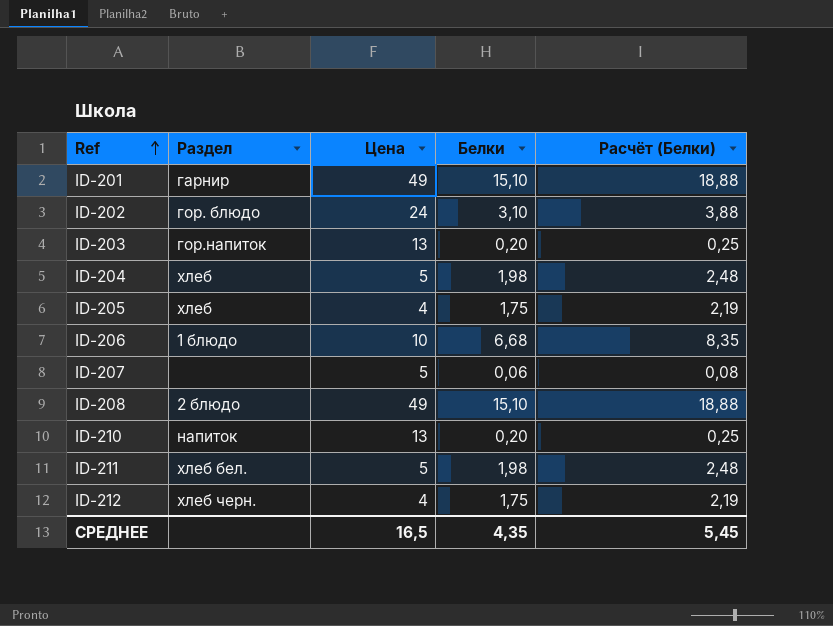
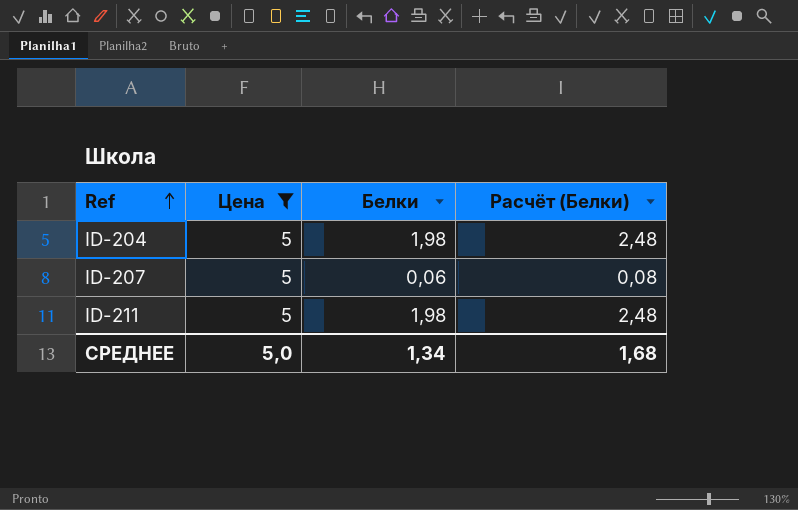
filter: none -> Цена = 5
column Раздел | position: 2 -> none
СРЕДНЕЕ | Цена: 16,5 -> 5,0
СРЕДНЕЕ | Белки: 4,35 -> 1,34
СРЕДНЕЕ | Расчёт (Белки): 5,45 -> 1,68

